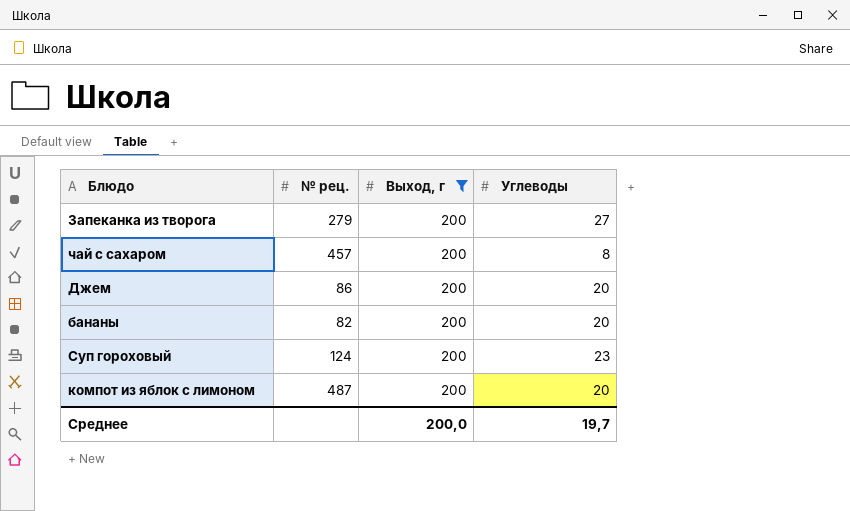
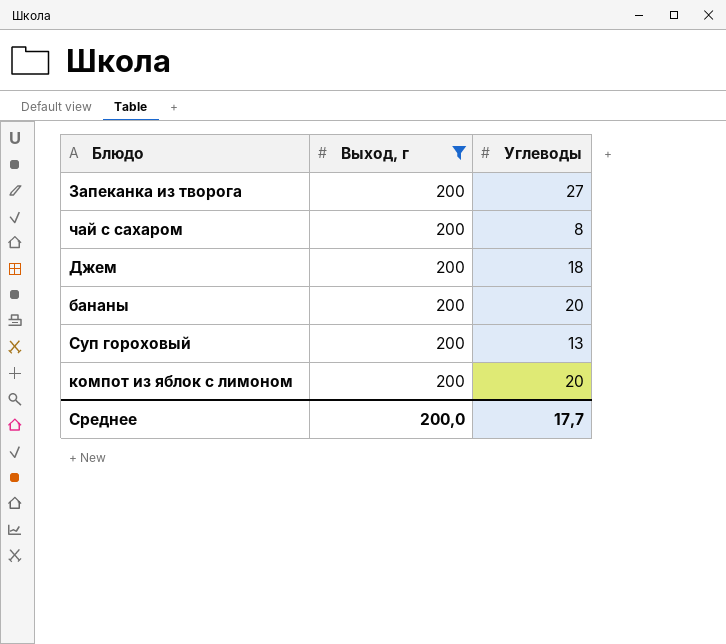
column № рец. | position: 2 -> none
Джем | Углеводы: 20 -> 18
Суп гороховый | Углеводы: 23 -> 13
Среднее | Углеводы: 19,7 -> 17,7

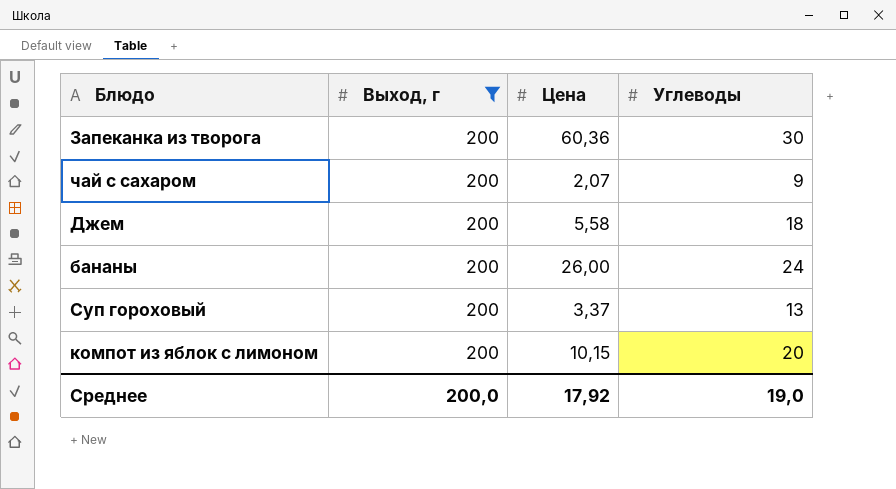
column Цена | position: none -> 3
Запеканка из творога | Углеводы: 27 -> 30
чай с сахаром | Углеводы: 8 -> 9
бананы | Углеводы: 20 -> 24
Среднее | Углеводы: 17,7 -> 19,0

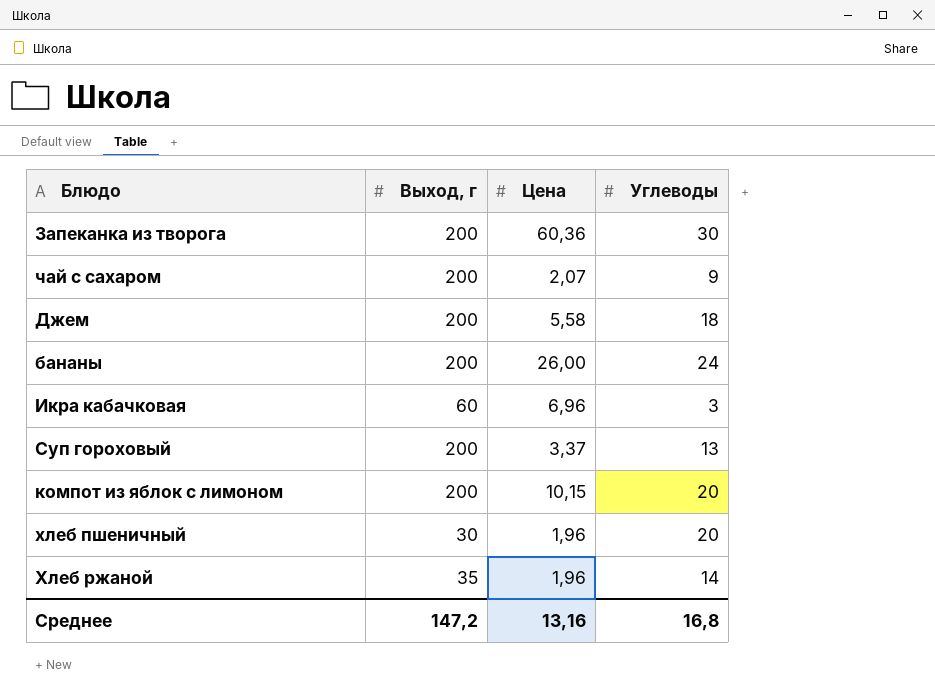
filter: Выход, г = 200 -> none
Среднее | Выход, г: 200,0 -> 147,2
Среднее | Цена: 17,92 -> 13,16
Среднее | Углеводы: 19,0 -> 16,8

